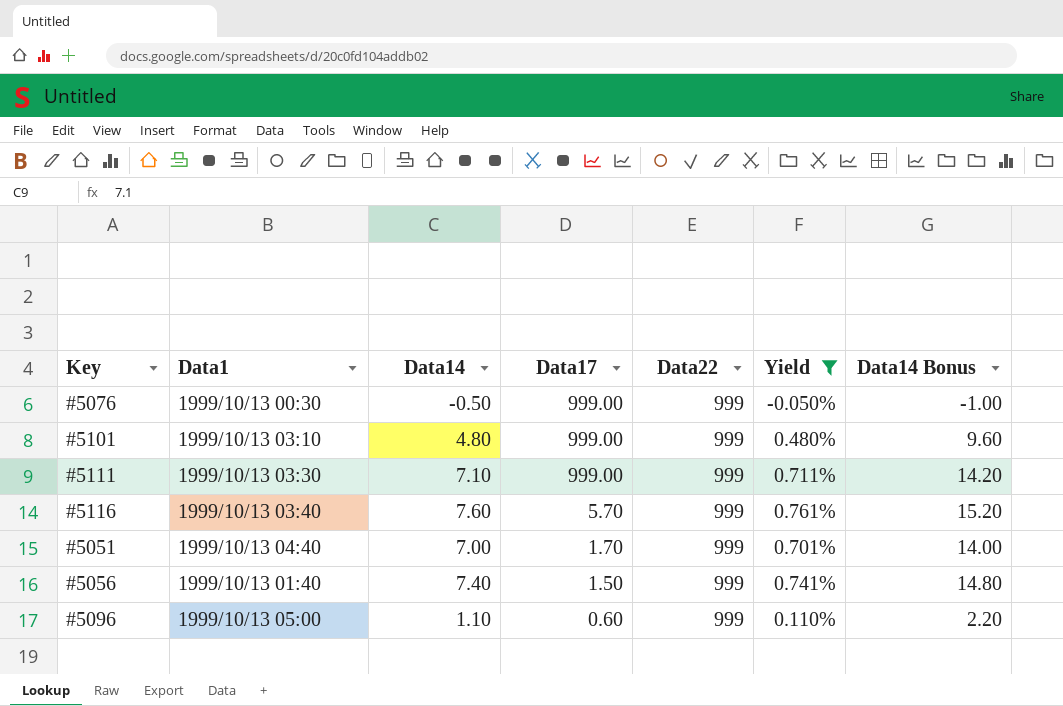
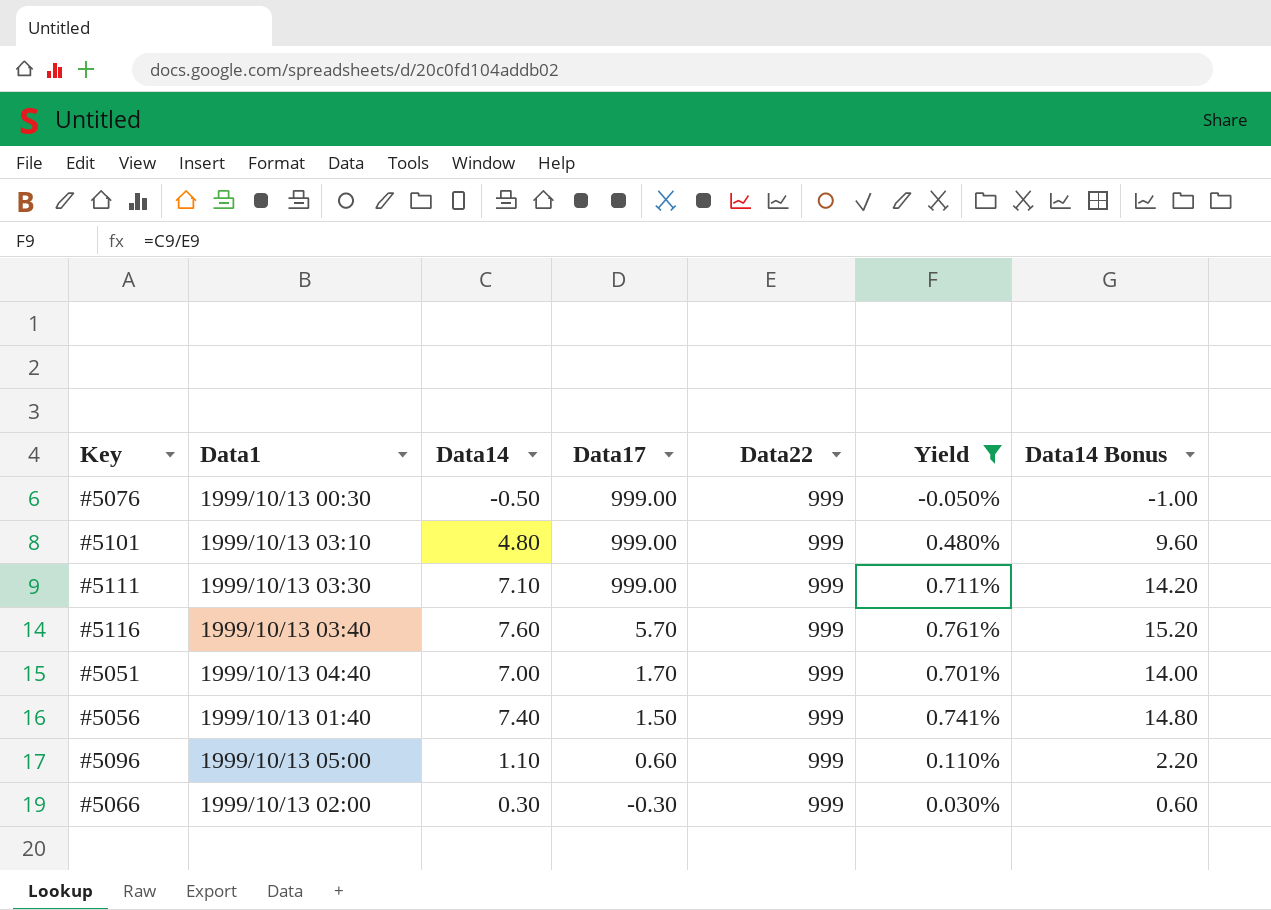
row #5066: none -> 1999/10/13 02:00 | 0.30 | -0.30 | 999 | 0.030% | 0.60

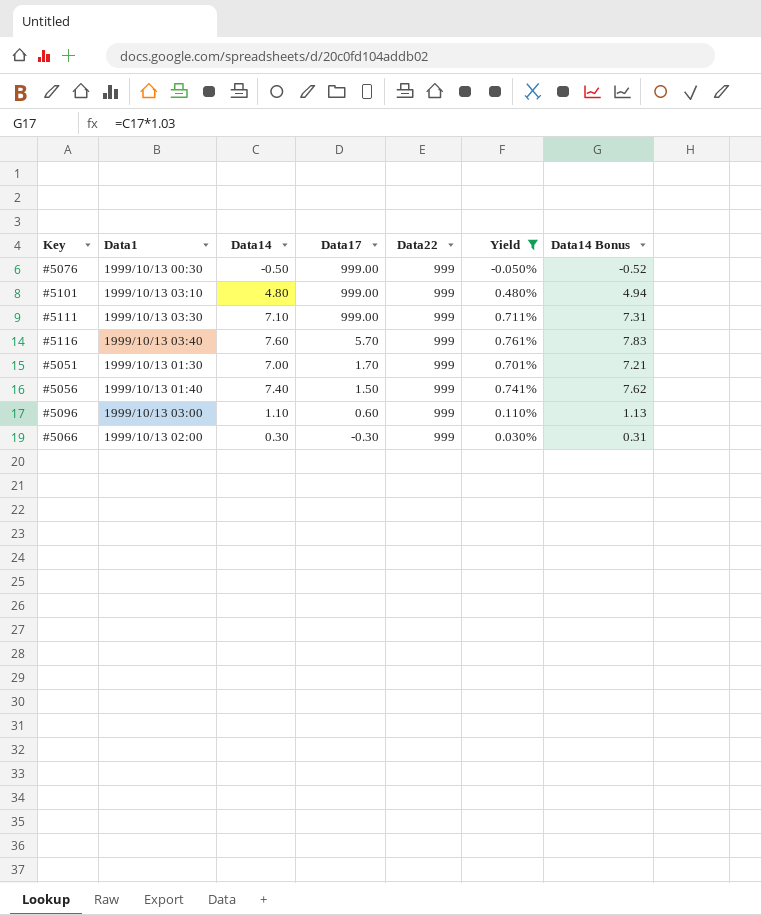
column Data14 Bonus | formula: [Data14] * 2 -> [Data14] * 1.03
#5051 | Data1: 1999/10/13 04:40 -> 1999/10/13 01:30
#5096 | Data1: 1999/10/13 05:00 -> 1999/10/13 03:00

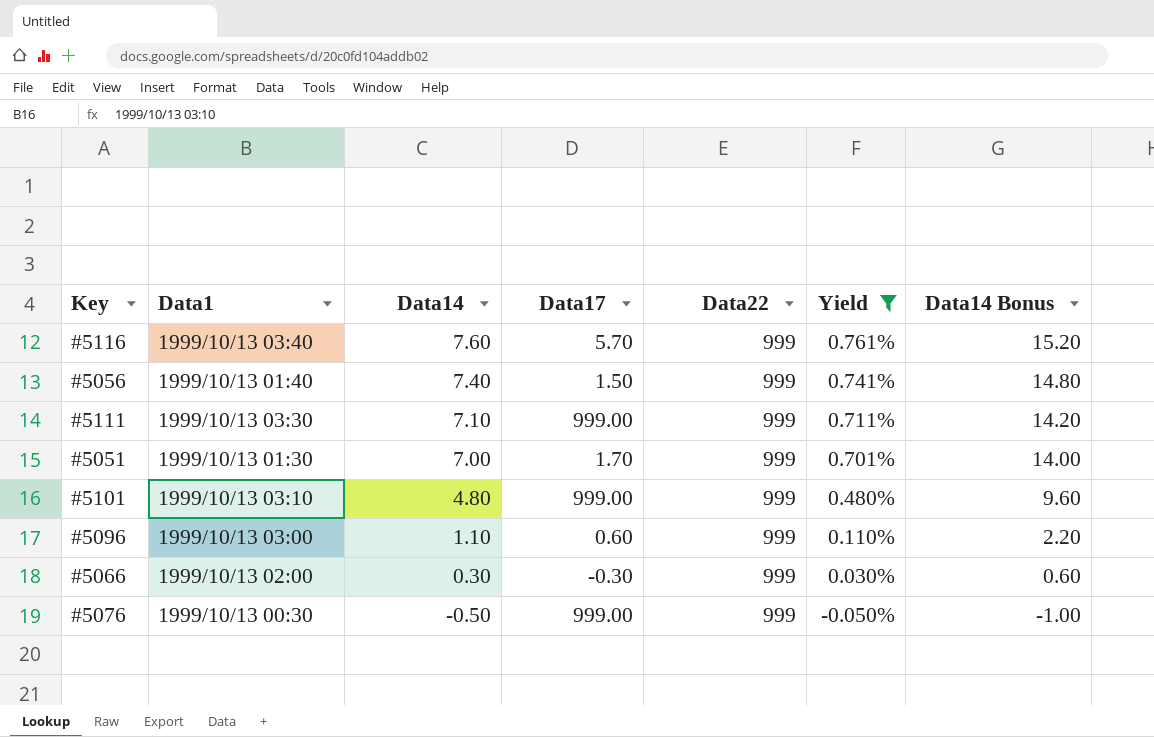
row order: Data17 descending -> Data14 descending
column Data14 Bonus | formula: [Data14] * 1.03 -> [Data14] * 2

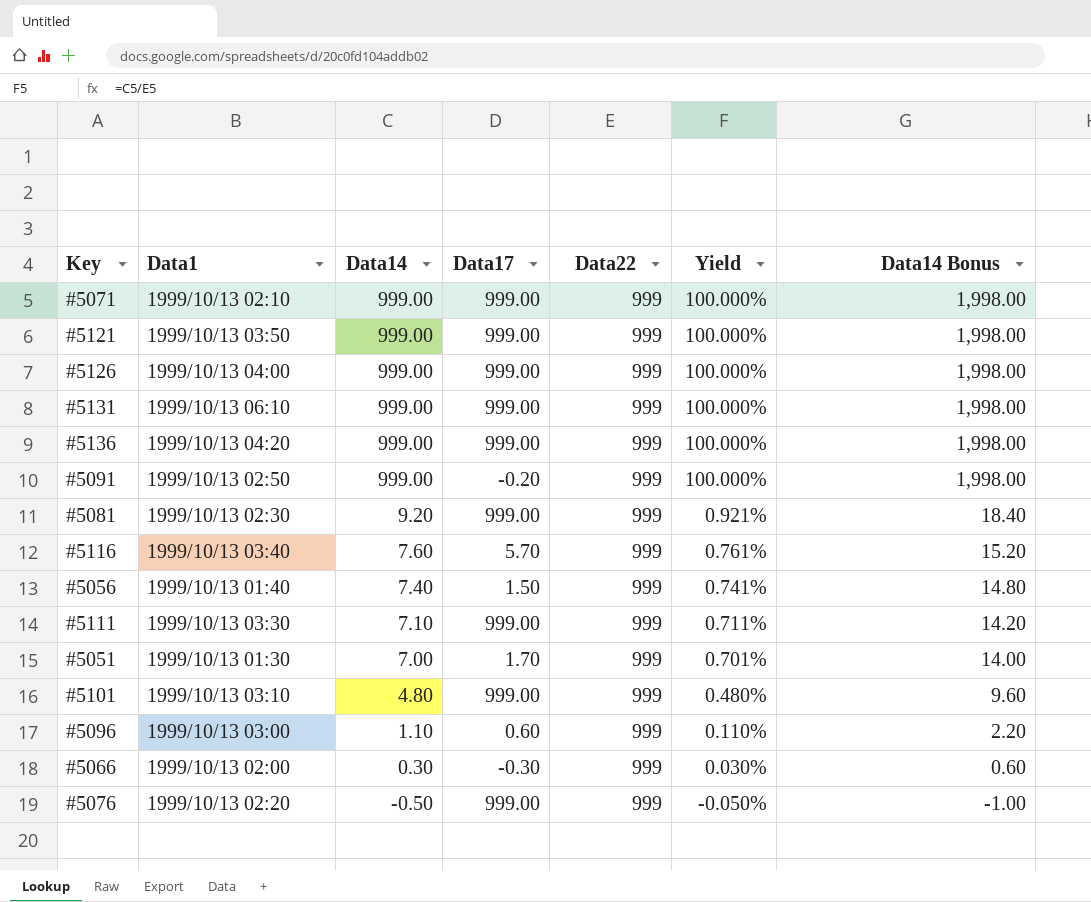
filter: Yield <= 0.761% -> none
#5076 | Data1: 1999/10/13 00:30 -> 1999/10/13 02:20

